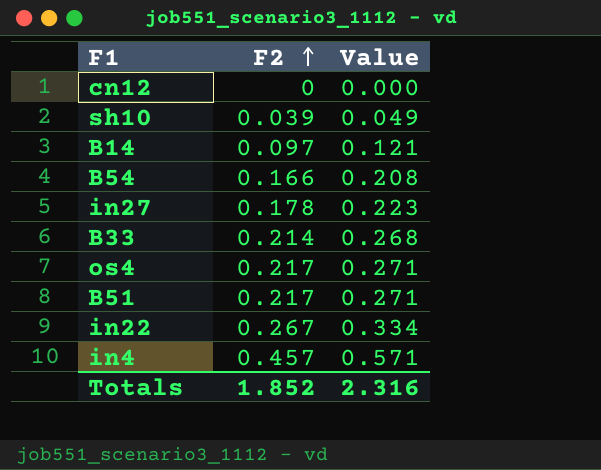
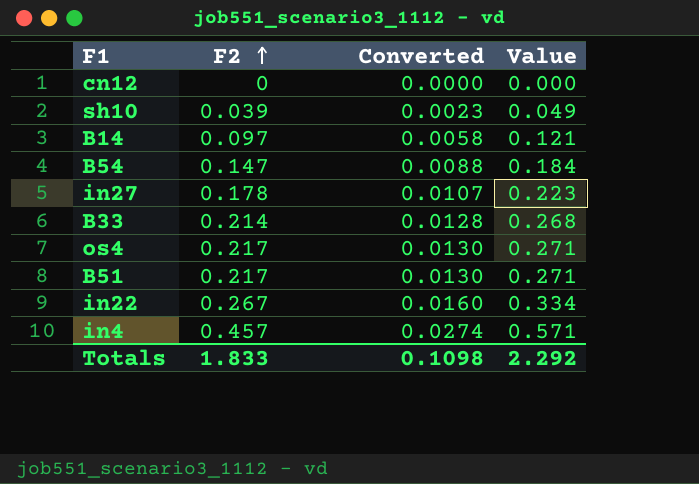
column Converted | formula: none -> [F2] * 0.06
B54 | F2: 0.166 -> 0.147
B54 | Value: 0.208 -> 0.184
Totals | F2: 1.852 -> 1.833
Totals | Value: 2.316 -> 2.292

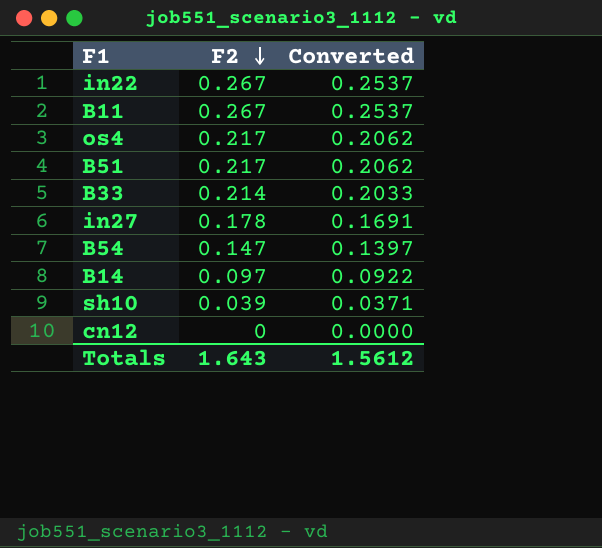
row order: F2 ascending -> F2 descending
column Value | formula: [F2] * 1.25 -> none
column Converted | formula: [F2] * 0.06 -> [F2] * 0.95
row in4: 0.457 | 0.0274 | 0.571 -> none
row B11: none -> 0.267 | 0.2537
Totals | F2: 1.833 -> 1.643
Totals | Converted: 0.1098 -> 1.5612

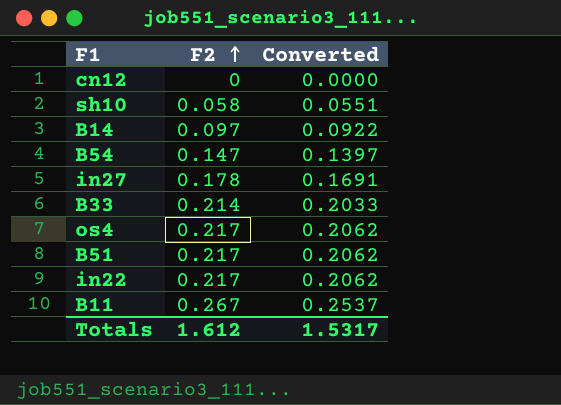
row order: F2 descending -> F2 ascending
sh10 | F2: 0.039 -> 0.058
sh10 | Converted: 0.0371 -> 0.0551
in22 | F2: 0.267 -> 0.217
in22 | Converted: 0.2537 -> 0.2062
Totals | F2: 1.643 -> 1.612
Totals | Converted: 1.5612 -> 1.5317

